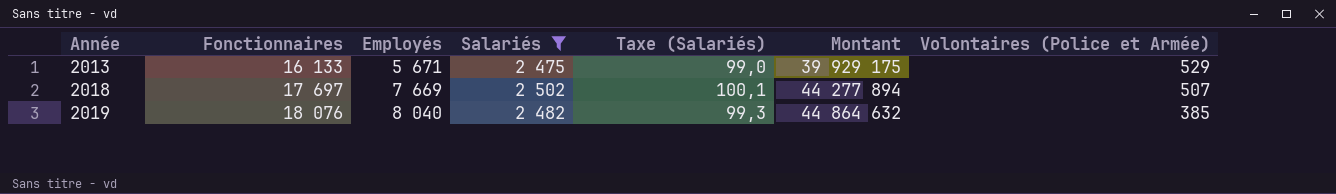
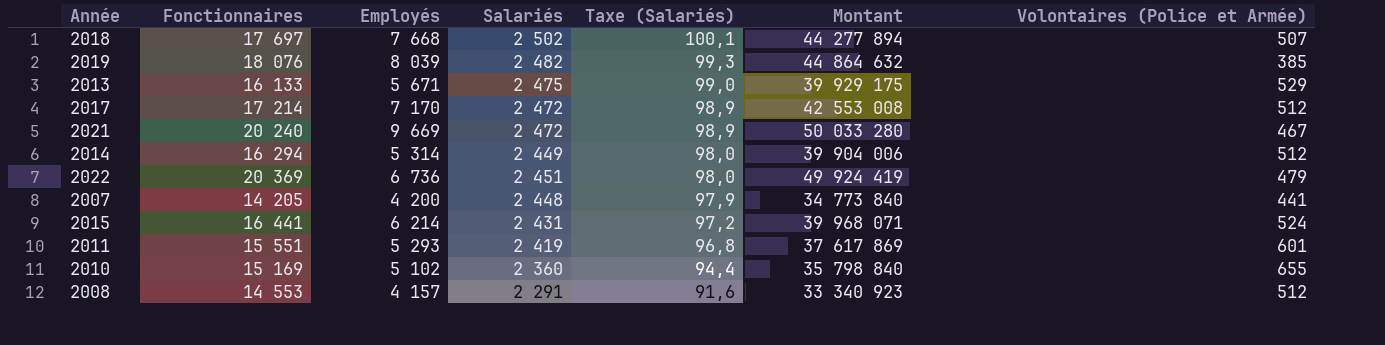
filter: Salariés >= 2 475 -> none
row order: Année ascending -> Taxe (Salariés) descending
2018 | Employés: 7 669 -> 7 668
2019 | Employés: 8 040 -> 8 039

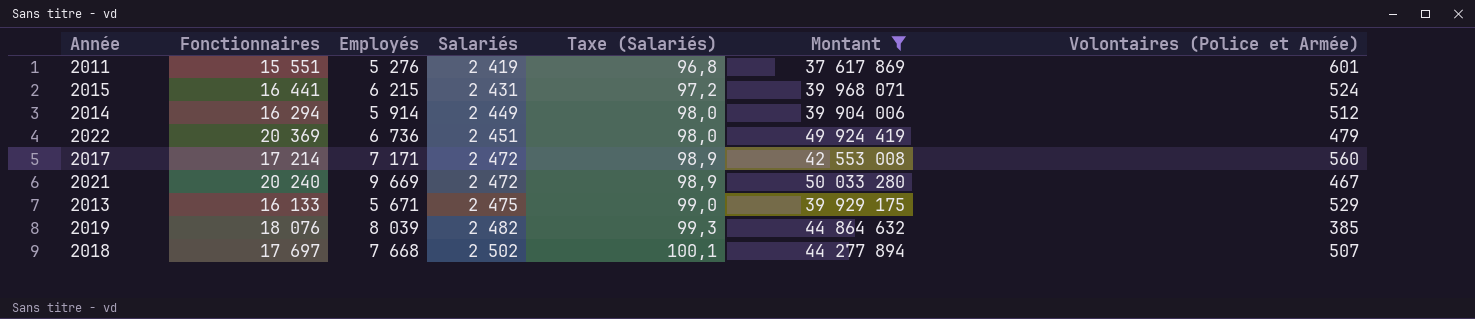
filter: none -> Montant >= 37 617 869
row order: Taxe (Salariés) descending -> Salariés ascending
2011 | Employés: 5 293 -> 5 276
2015 | Employés: 6 214 -> 6 215
2014 | Employés: 5 314 -> 5 914
2017 | Employés: 7 170 -> 7 171
2017 | Volontaires (Police et Armée): 512 -> 560

